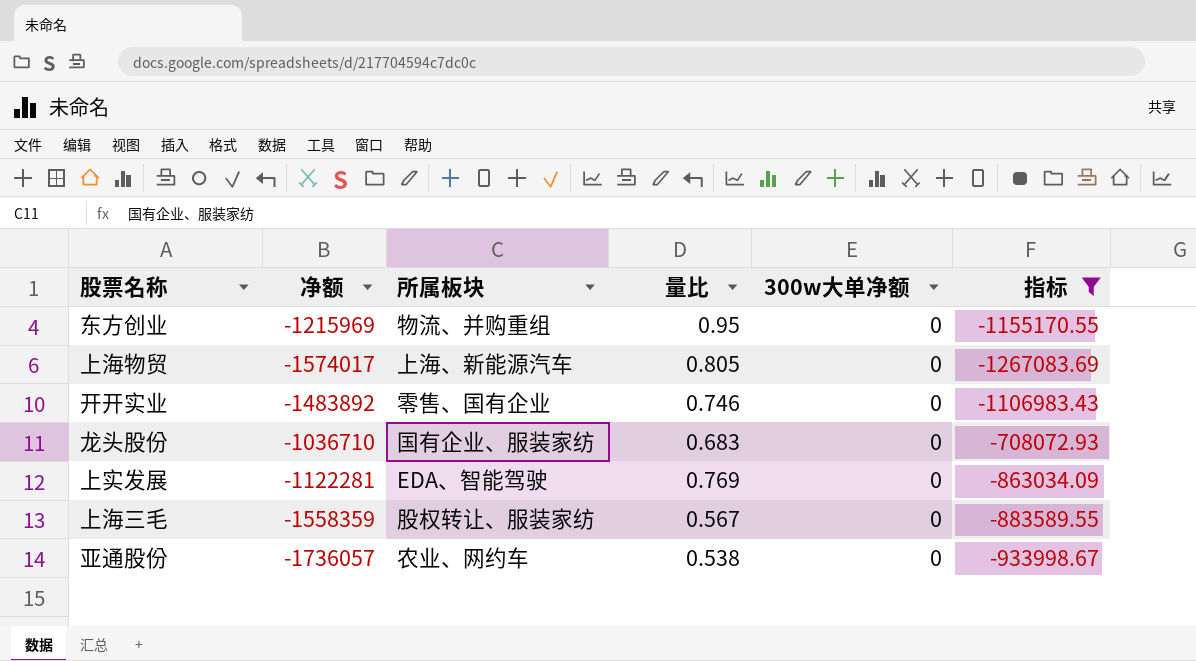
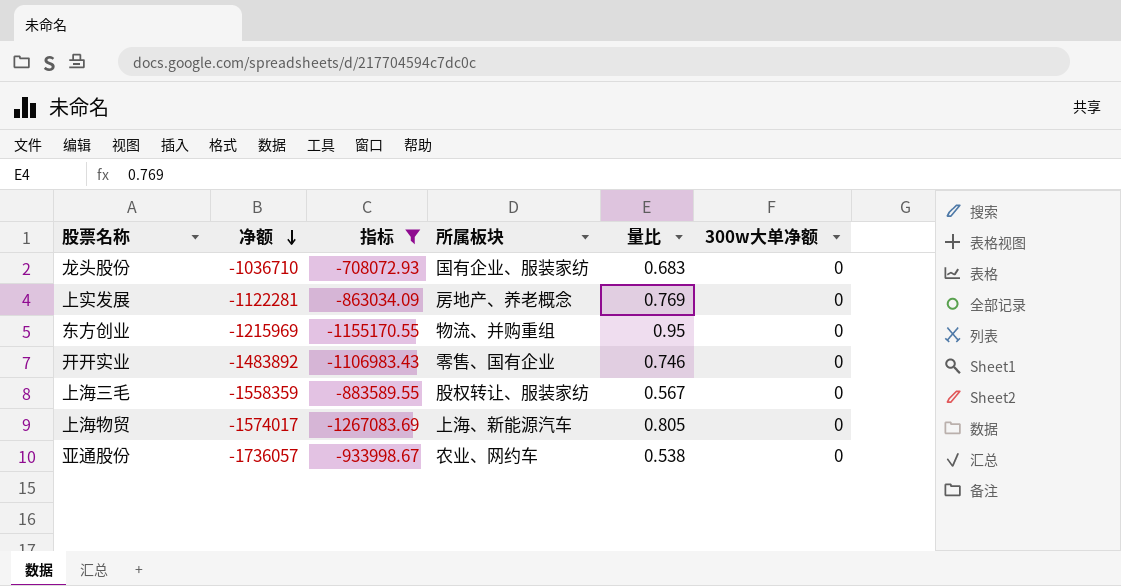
row order: none -> 净额 descending
column 指标 | position: 6 -> 3
上实发展 | 所属板块: EDA、智能驾驶 -> 房地产、养老概念

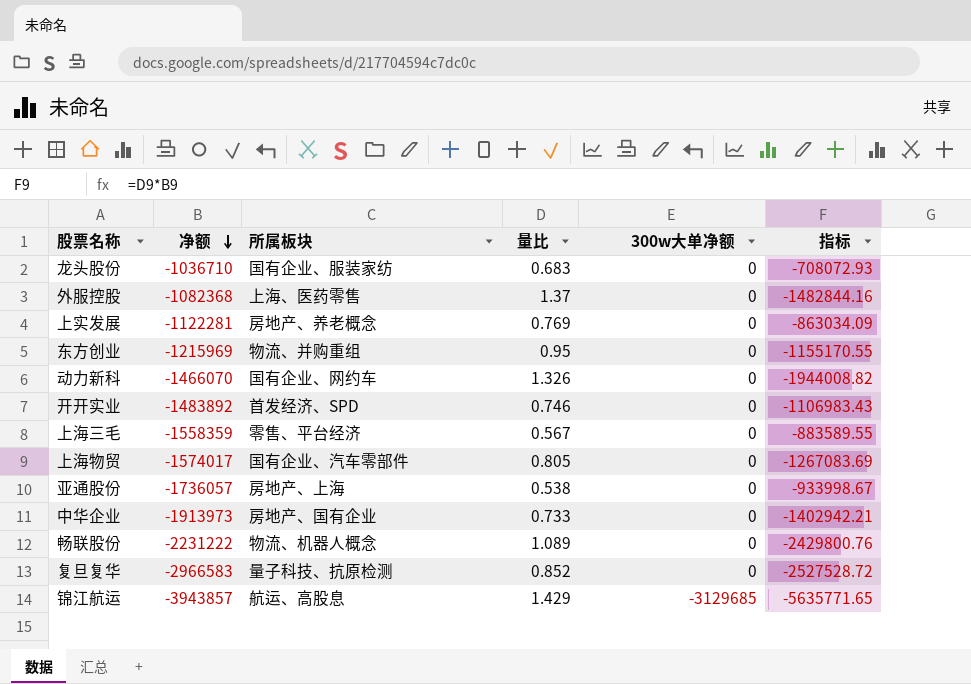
filter: 指标 >= -1267083.69 -> none
column 指标 | position: 3 -> 6
开开实业 | 所属板块: 零售、国有企业 -> 首发经济、SPD
上海三毛 | 所属板块: 股权转让、服装家纺 -> 零售、平台经济
上海物贸 | 所属板块: 上海、新能源汽车 -> 国有企业、汽车零部件
亚通股份 | 所属板块: 农业、网约车 -> 房地产、上海

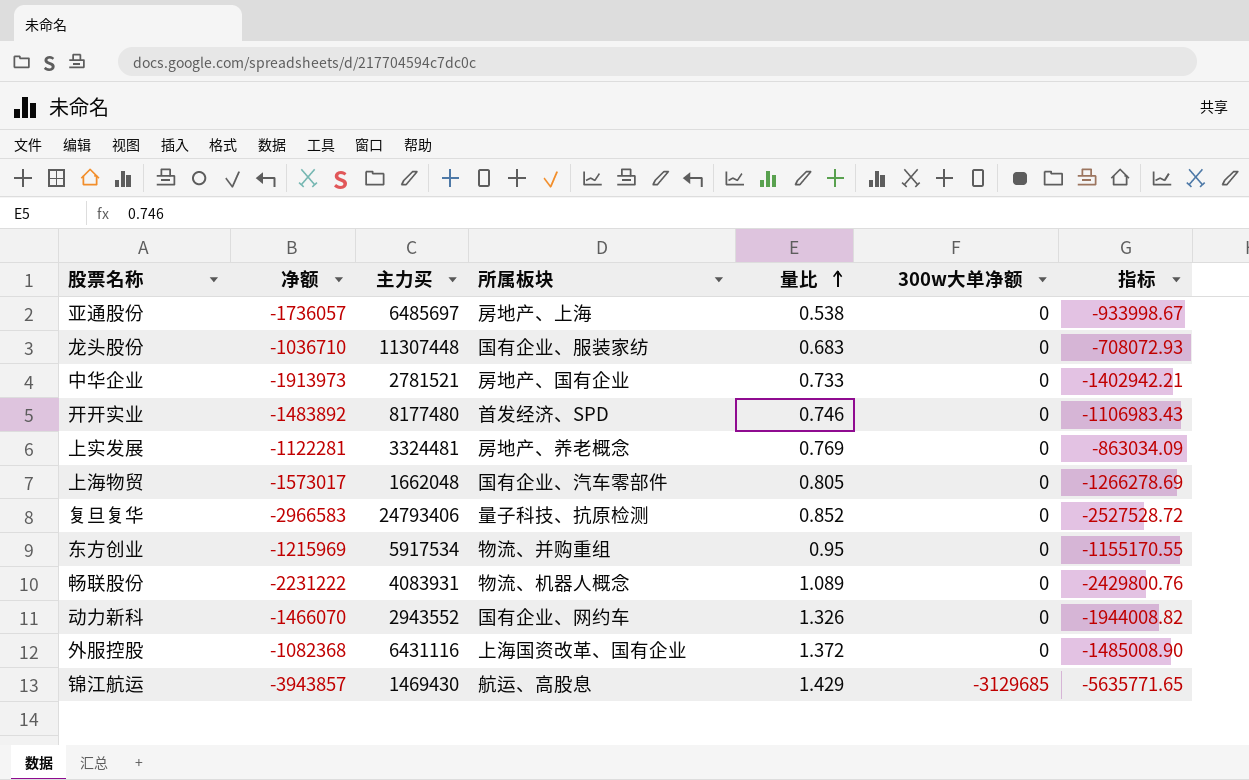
row order: 净额 descending -> 量比 ascending
column 主力买 | position: none -> 3
row 上海三毛: -1558359 | 零售、平台经济 | 0.567 | 0 | -883589.55 -> none
上海物贸 | 净额: -1574017 -> -1573017
上海物贸 | 指标: -1267083.69 -> -1266278.69
外服控股 | 所属板块: 上海、医药零售 -> 上海国资改革、国有企业
外服控股 | 量比: 1.37 -> 1.372
外服控股 | 指标: -1482844.16 -> -1485008.90

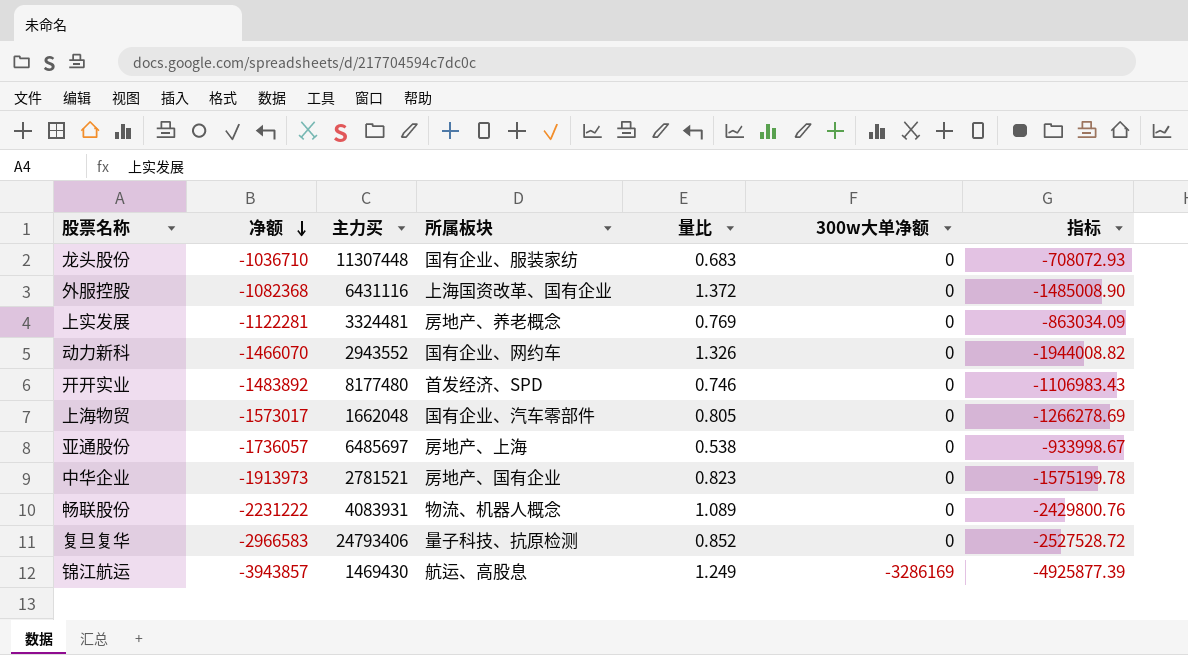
row order: 量比 ascending -> 净额 descending
row 东方创业: -1215969 | 5917534 | 物流、并购重组 | 0.95 | 0 | -1155170.55 -> none
中华企业 | 量比: 0.733 -> 0.823
中华企业 | 指标: -1402942.21 -> -1575199.78
锦江航运 | 量比: 1.429 -> 1.249
锦江航运 | 300w大单净额: -3129685 -> -3286169
锦江航运 | 指标: -5635771.65 -> -4925877.39

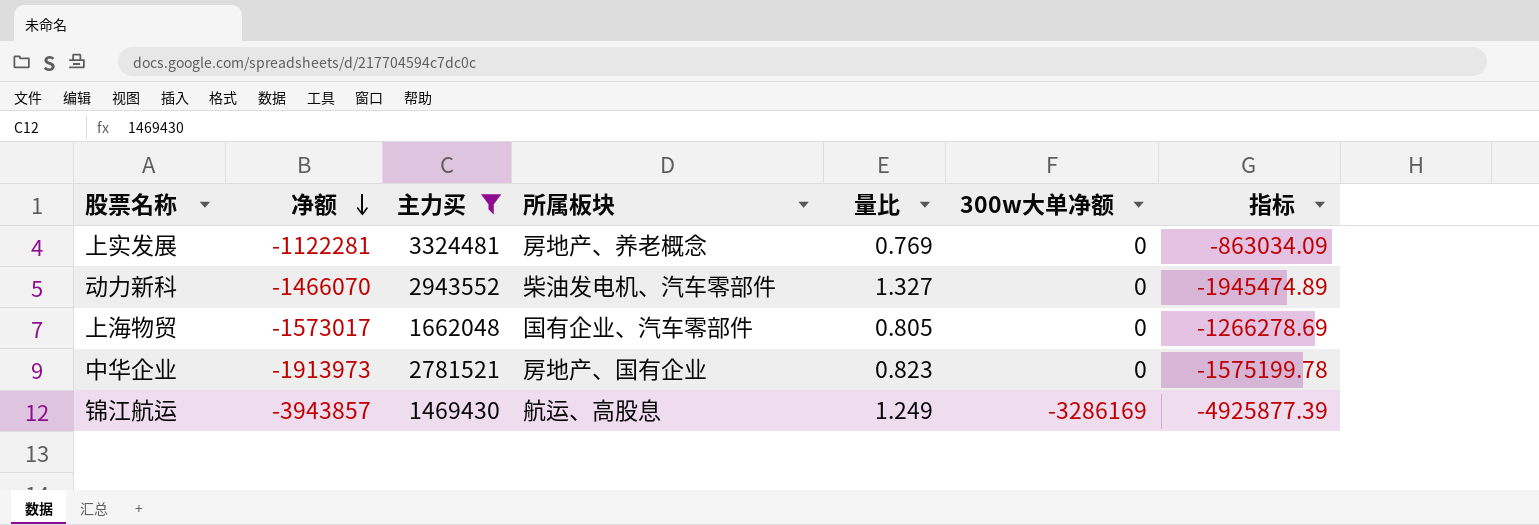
filter: none -> 主力买 <= 3324481
动力新科 | 所属板块: 国有企业、网约车 -> 柴油发电机、汽车零部件
动力新科 | 量比: 1.326 -> 1.327
动力新科 | 指标: -1944008.82 -> -1945474.89

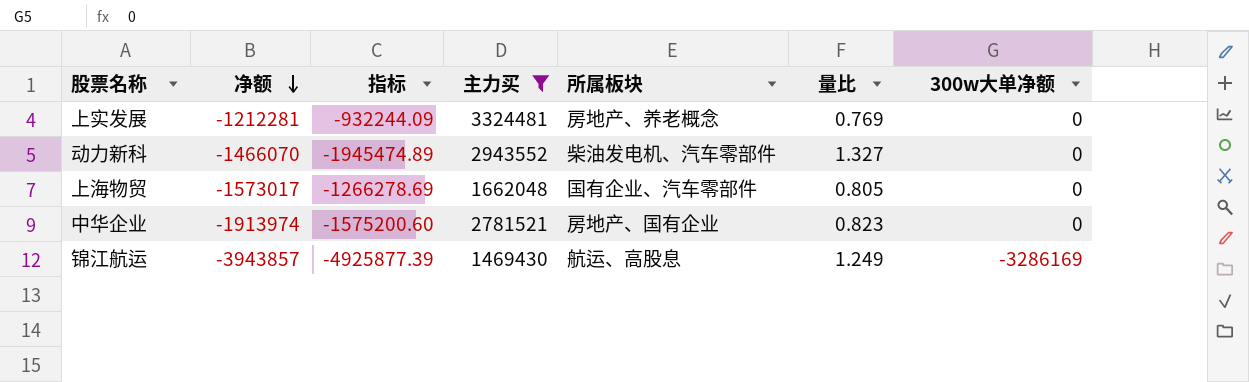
column 指标 | position: 7 -> 3
上实发展 | 净额: -1122281 -> -1212281
上实发展 | 指标: -863034.09 -> -932244.09
中华企业 | 净额: -1913973 -> -1913974
中华企业 | 指标: -1575199.78 -> -1575200.60

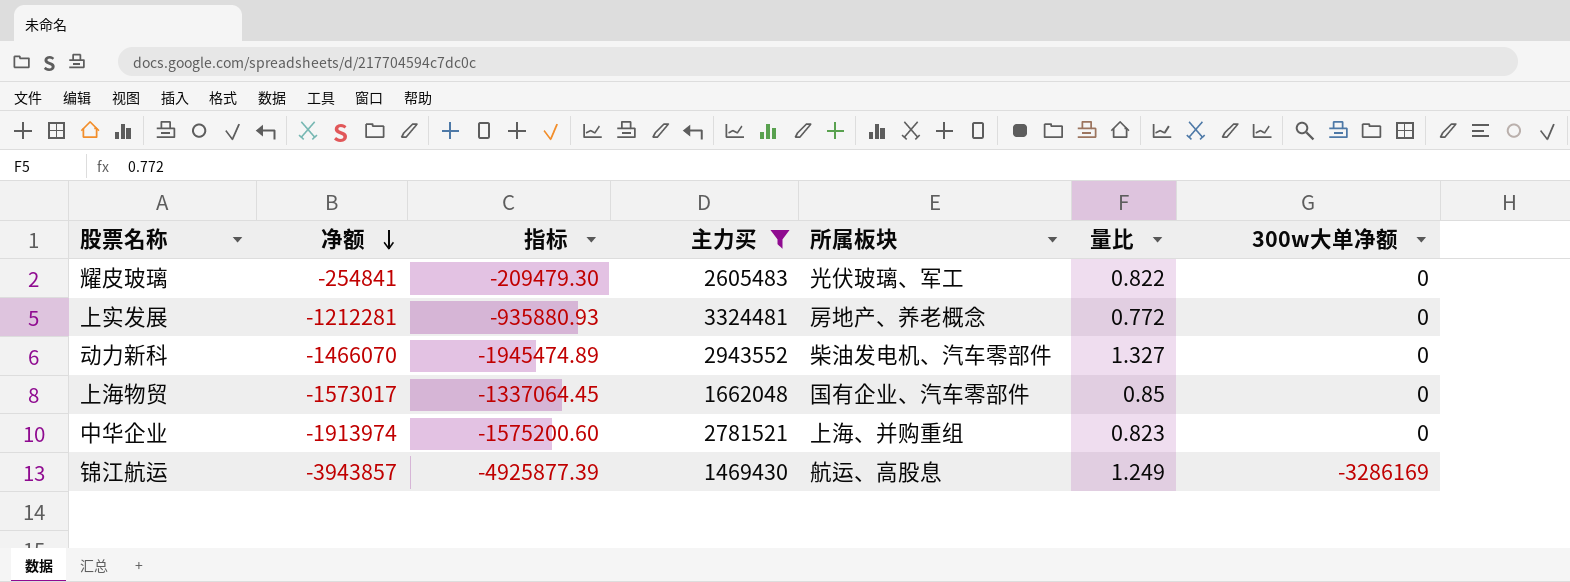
row 耀皮玻璃: none -> -254841 | -209479.30 | 2605483 | 光伏玻璃、军工 | 0.822 | 0
上实发展 | 指标: -932244.09 -> -935880.93
上实发展 | 量比: 0.769 -> 0.772
上海物贸 | 指标: -1266278.69 -> -1337064.45
上海物贸 | 量比: 0.805 -> 0.85
中华企业 | 所属板块: 房地产、国有企业 -> 上海、并购重组

